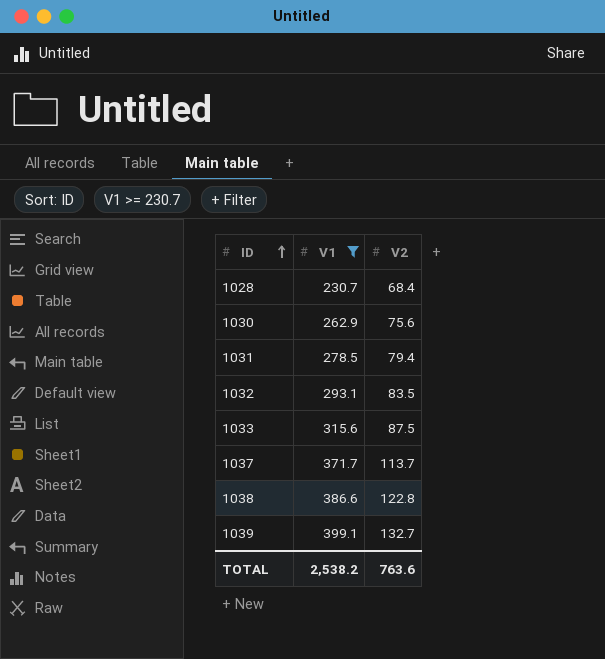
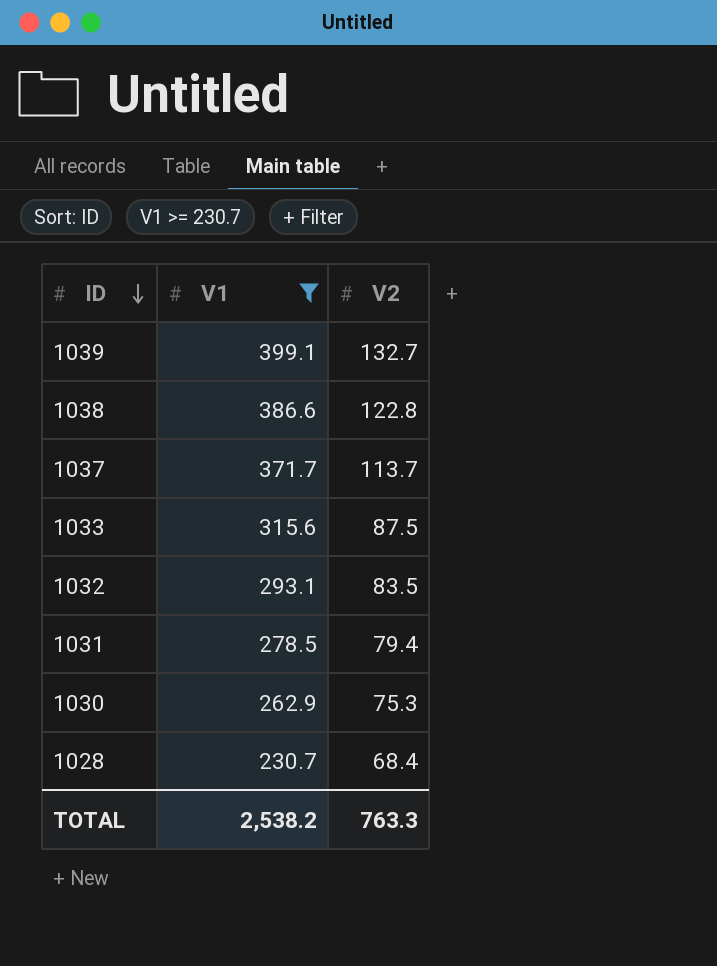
row order: ID ascending -> ID descending
1030 | V2: 75.6 -> 75.3
TOTAL | V2: 763.6 -> 763.3

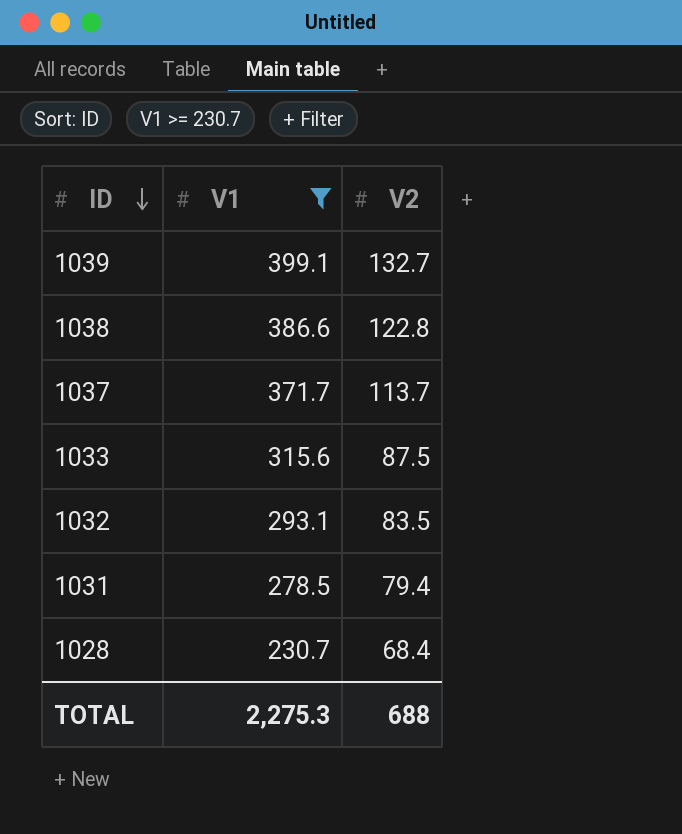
row 1030: 262.9 | 75.3 -> none
TOTAL | V1: 2,538.2 -> 2,275.3
TOTAL | V2: 763.3 -> 688

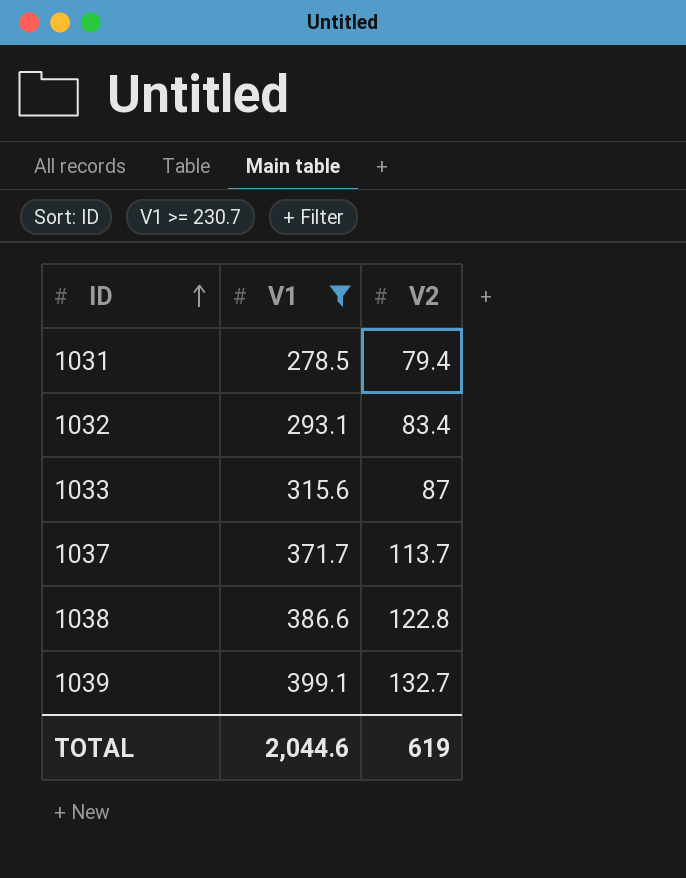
row order: ID descending -> ID ascending
row 1028: 230.7 | 68.4 -> none
1032 | V2: 83.5 -> 83.4
1033 | V2: 87.5 -> 87
TOTAL | V1: 2,275.3 -> 2,044.6
TOTAL | V2: 688 -> 619

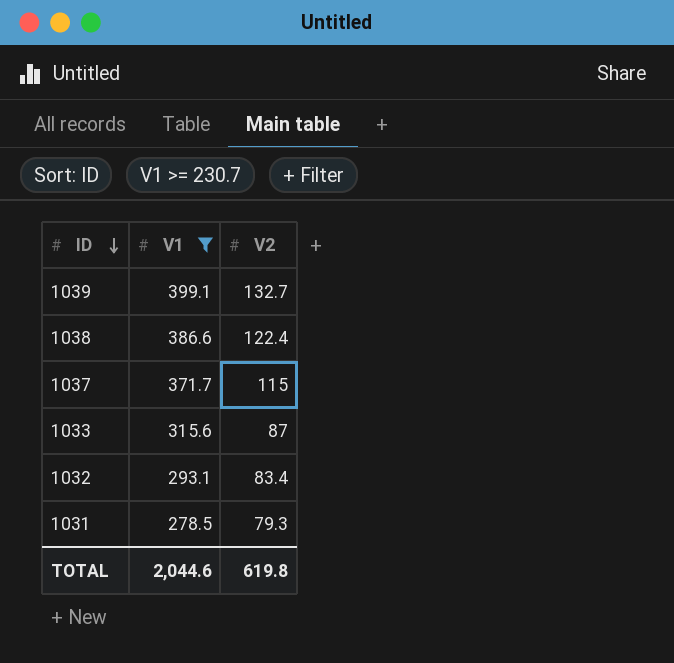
row order: ID ascending -> ID descending
1038 | V2: 122.8 -> 122.4
1037 | V2: 113.7 -> 115
1031 | V2: 79.4 -> 79.3
TOTAL | V2: 619 -> 619.8

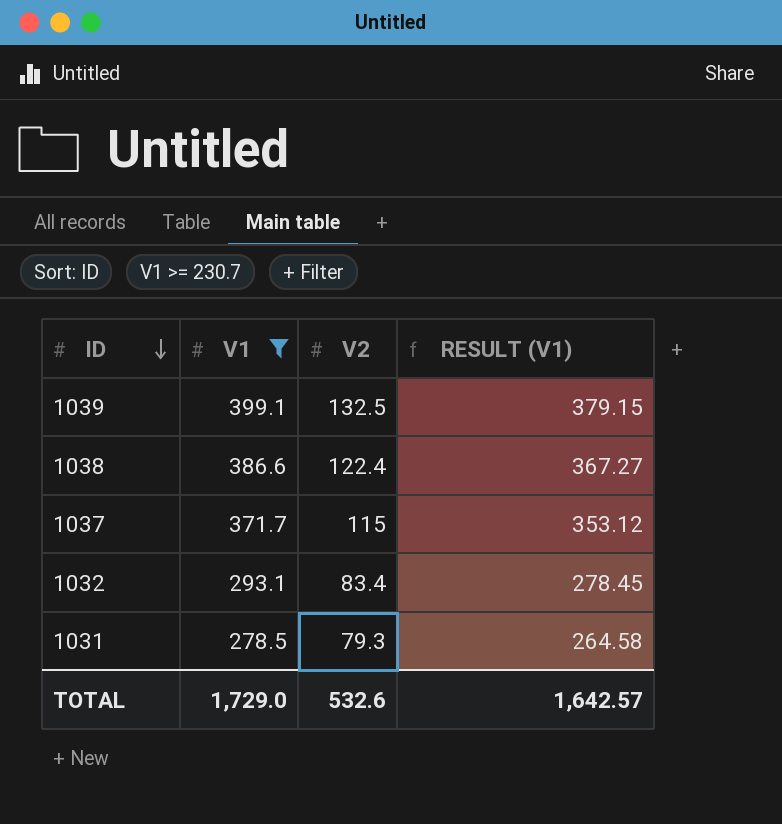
column RESULT (V1) | formula: none -> [V1] * 0.95
row 1033: 315.6 | 87 -> none
1039 | V2: 132.7 -> 132.5
TOTAL | V1: 2,044.6 -> 1,729.0
TOTAL | V2: 619.8 -> 532.6

